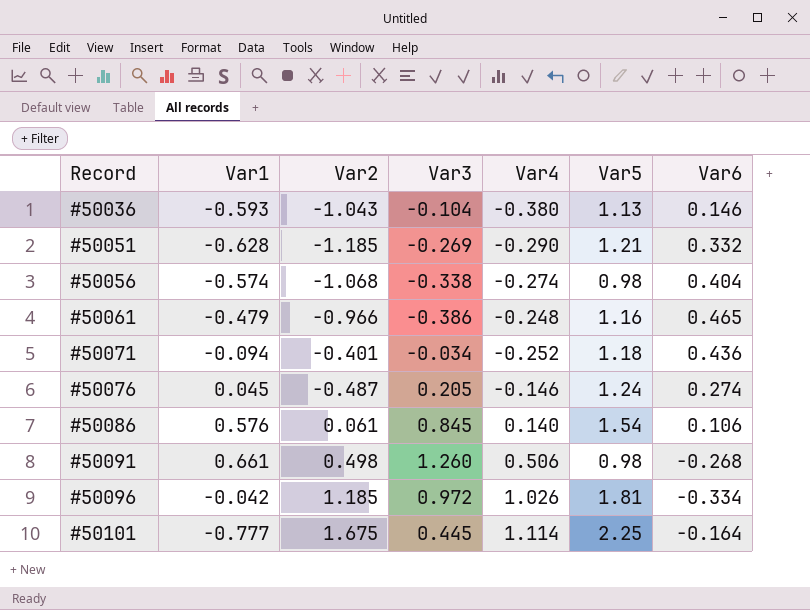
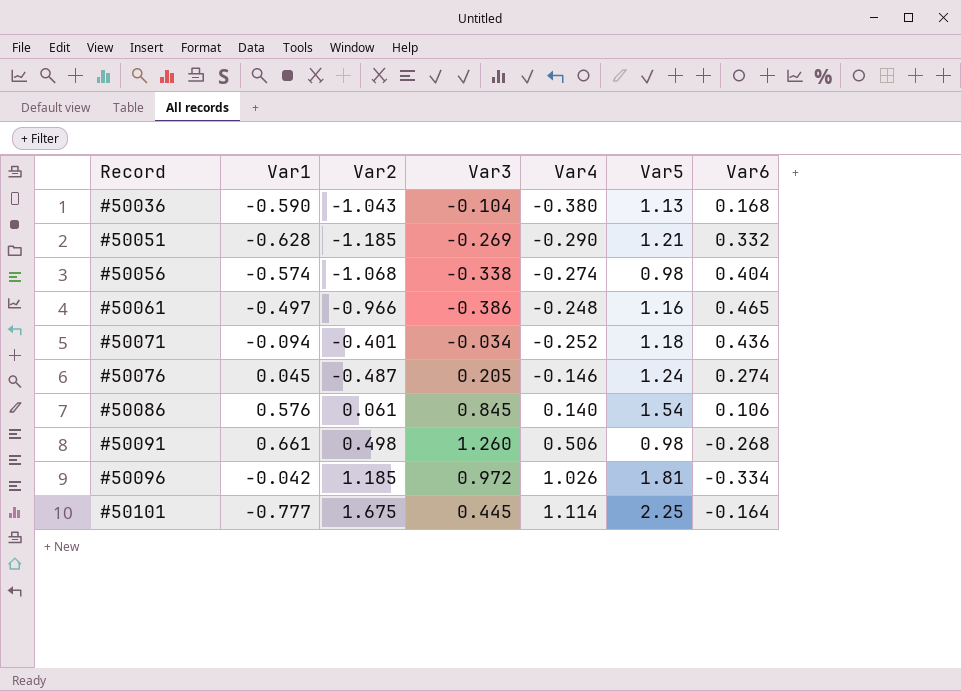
#50036 | Var1: -0.593 -> -0.590
#50036 | Var6: 0.146 -> 0.168
#50061 | Var1: -0.479 -> -0.497

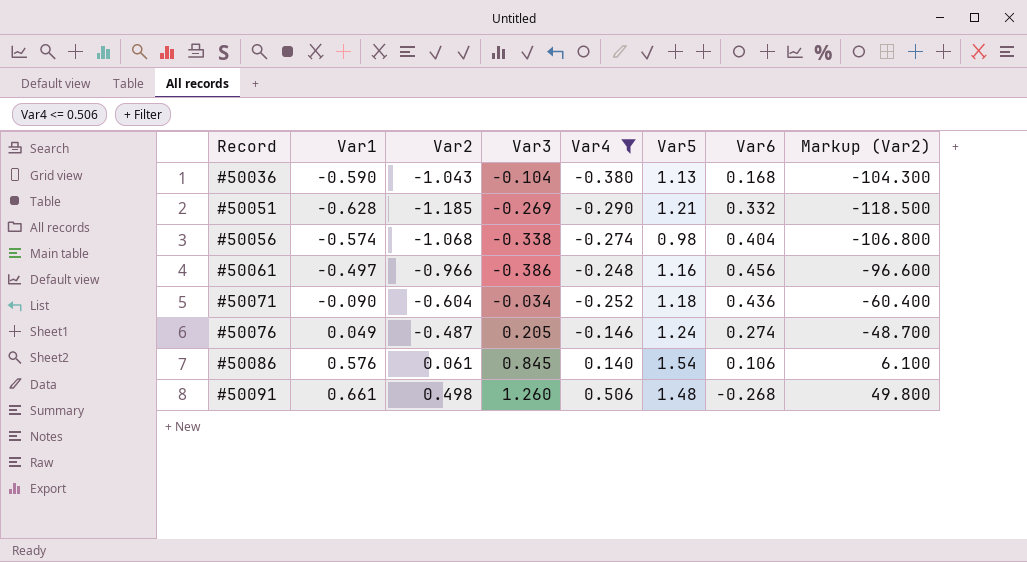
filter: none -> Var4 <= 0.506
column Markup (Var2) | formula: none -> [Var2] * 100
#50061 | Var6: 0.465 -> 0.456
#50071 | Var1: -0.094 -> -0.090
#50071 | Var2: -0.401 -> -0.604
#50076 | Var1: 0.045 -> 0.049
#50091 | Var5: 0.98 -> 1.48

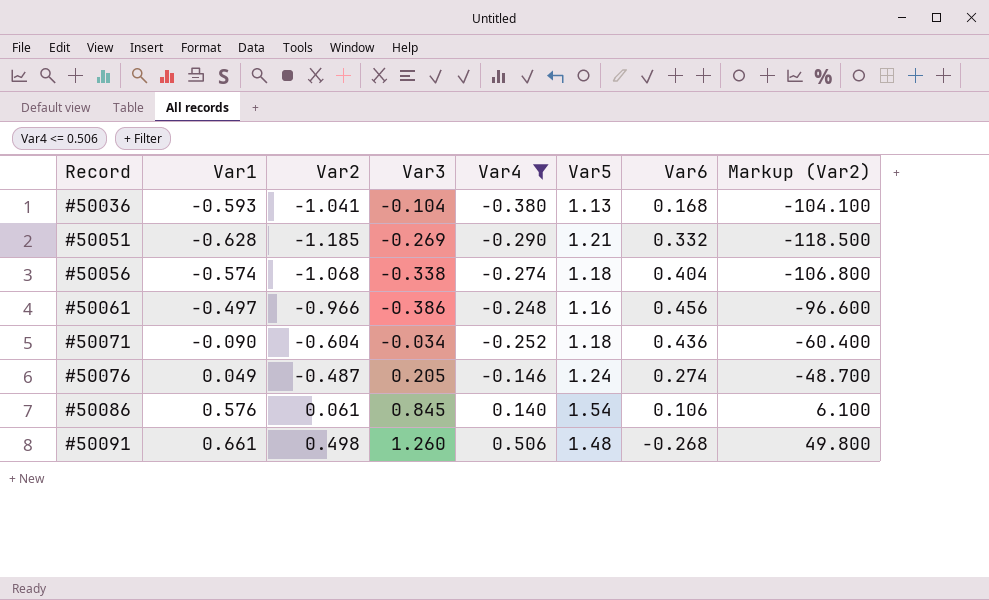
#50036 | Var1: -0.590 -> -0.593
#50036 | Var2: -1.043 -> -1.041
#50036 | Markup (Var2): -104.300 -> -104.100
#50056 | Var5: 0.98 -> 1.18

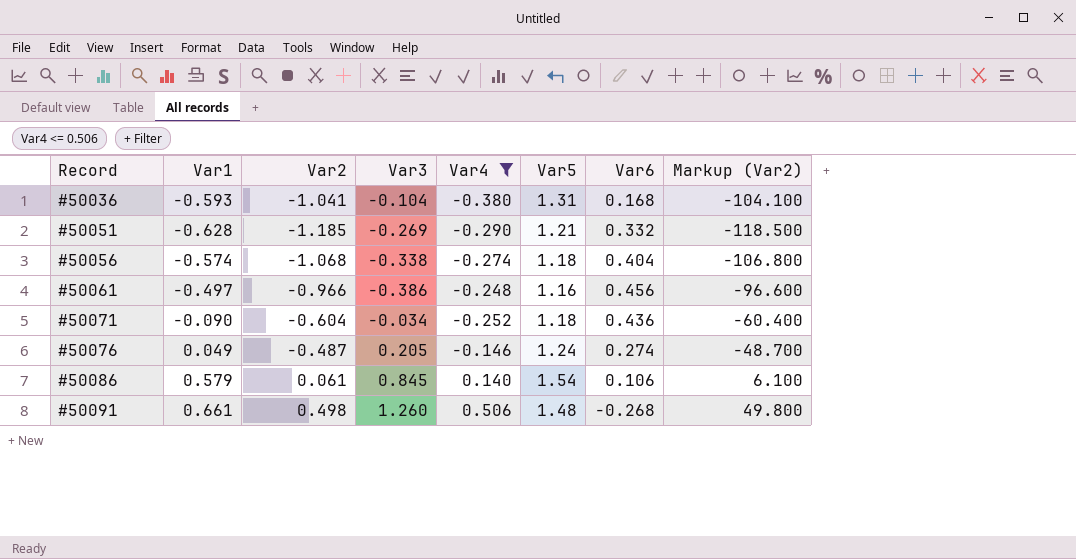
#50036 | Var5: 1.13 -> 1.31
#50086 | Var1: 0.576 -> 0.579

